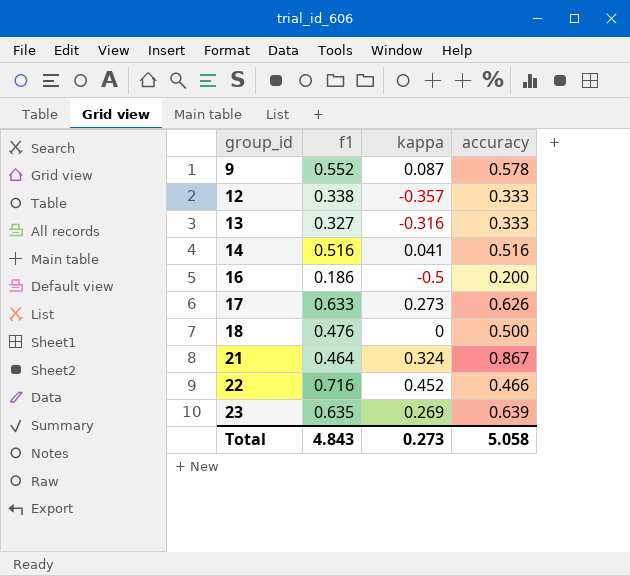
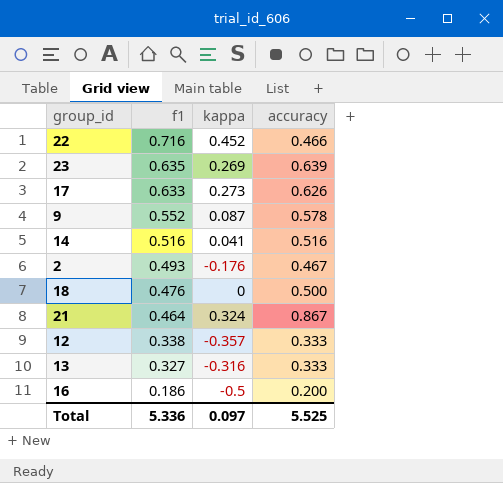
row order: group_id ascending -> f1 descending
row 2: none -> 0.493 | -0.176 | 0.467
Total | f1: 4.843 -> 5.336
Total | kappa: 0.273 -> 0.097
Total | accuracy: 5.058 -> 5.525

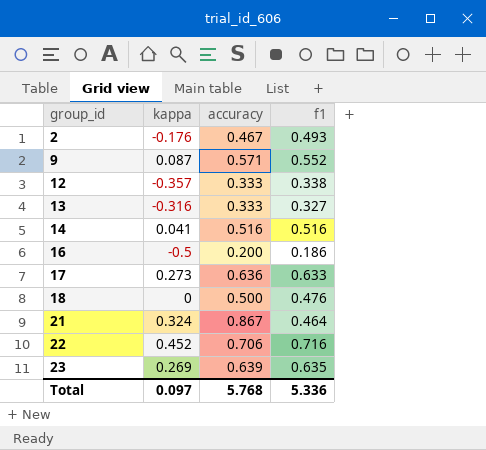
row order: f1 descending -> group_id ascending
column f1 | position: 2 -> 4
9 | accuracy: 0.578 -> 0.571
17 | accuracy: 0.626 -> 0.636
22 | accuracy: 0.466 -> 0.706
Total | accuracy: 5.525 -> 5.768

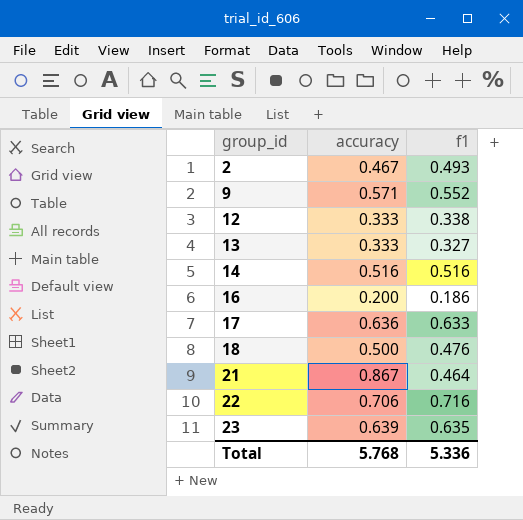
column kappa | position: 2 -> none

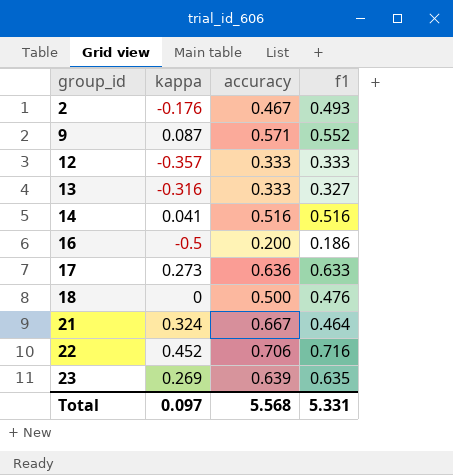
column kappa | position: none -> 2
12 | f1: 0.338 -> 0.333
21 | accuracy: 0.867 -> 0.667
Total | accuracy: 5.768 -> 5.568
Total | f1: 5.336 -> 5.331

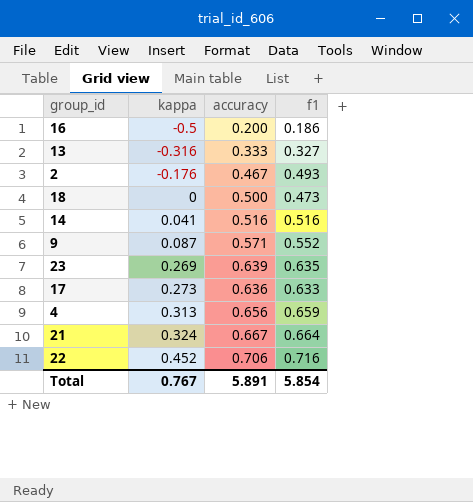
row order: group_id ascending -> kappa ascending
row 12: -0.357 | 0.333 | 0.333 -> none
18 | f1: 0.476 -> 0.473
row 4: none -> 0.313 | 0.656 | 0.659
21 | f1: 0.464 -> 0.664
Total | kappa: 0.097 -> 0.767
Total | accuracy: 5.568 -> 5.891
Total | f1: 5.331 -> 5.854

